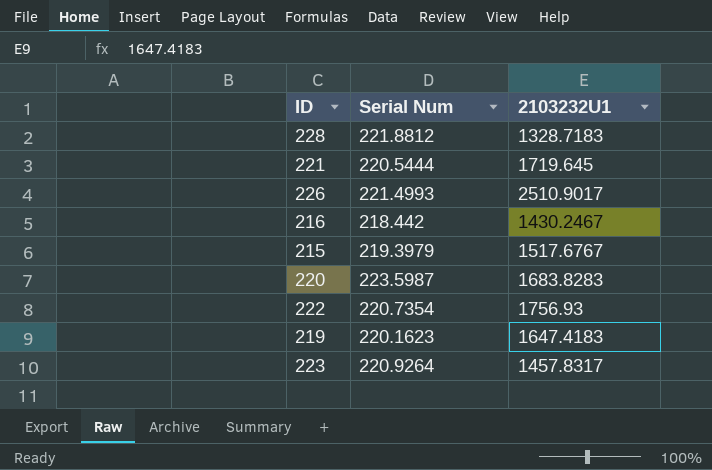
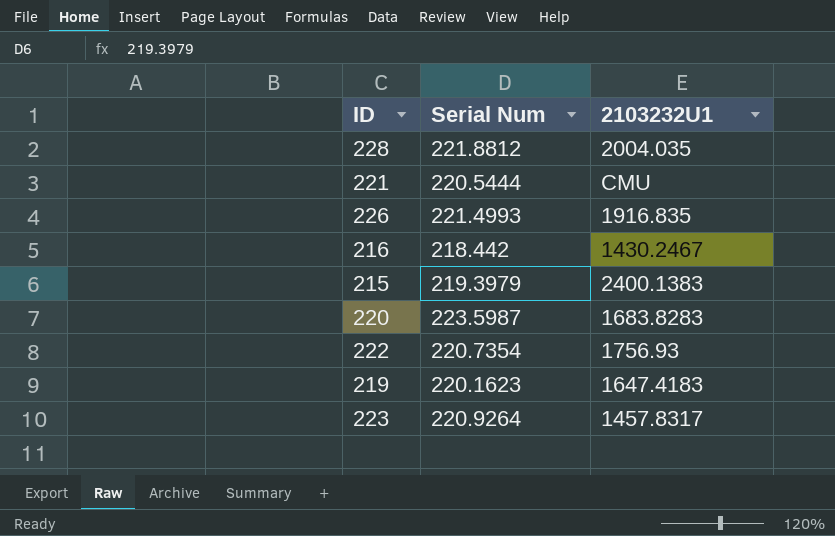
228 | 2103232U1: 1328.7183 -> 2004.035
221 | 2103232U1: 1719.645 -> CMU
226 | 2103232U1: 2510.9017 -> 1916.835
215 | 2103232U1: 1517.6767 -> 2400.1383

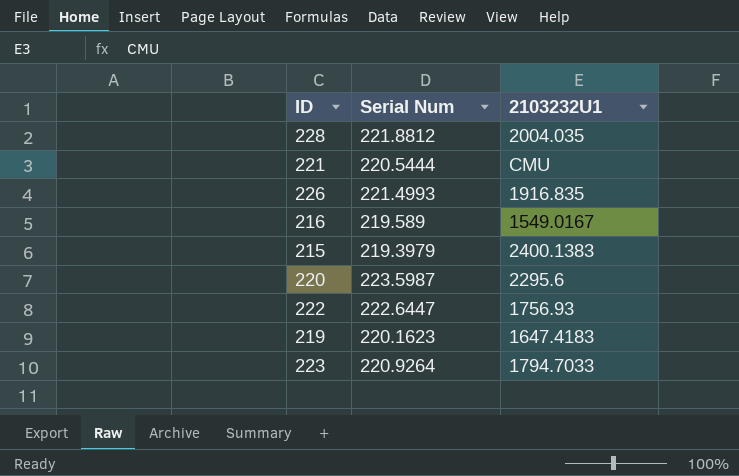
216 | Serial Num: 218.442 -> 219.589
216 | 2103232U1: 1430.2467 -> 1549.0167
220 | 2103232U1: 1683.8283 -> 2295.6
222 | Serial Num: 220.7354 -> 222.6447
223 | 2103232U1: 1457.8317 -> 1794.7033

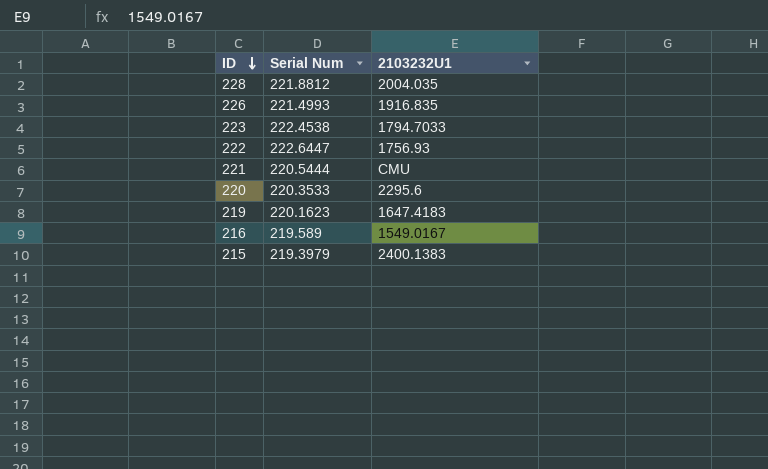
row order: none -> ID descending
223 | Serial Num: 220.9264 -> 222.4538
220 | Serial Num: 223.5987 -> 220.3533

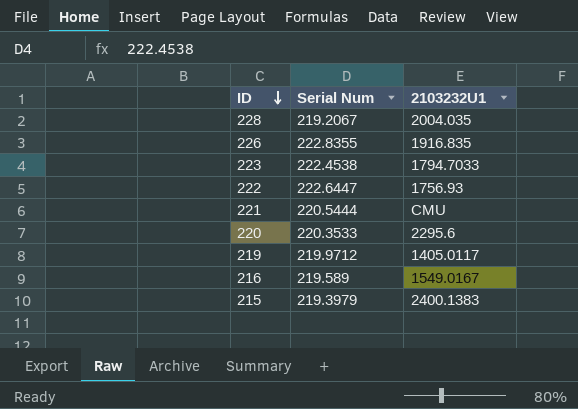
228 | Serial Num: 221.8812 -> 219.2067
226 | Serial Num: 221.4993 -> 222.8355
219 | Serial Num: 220.1623 -> 219.9712
219 | 2103232U1: 1647.4183 -> 1405.0117

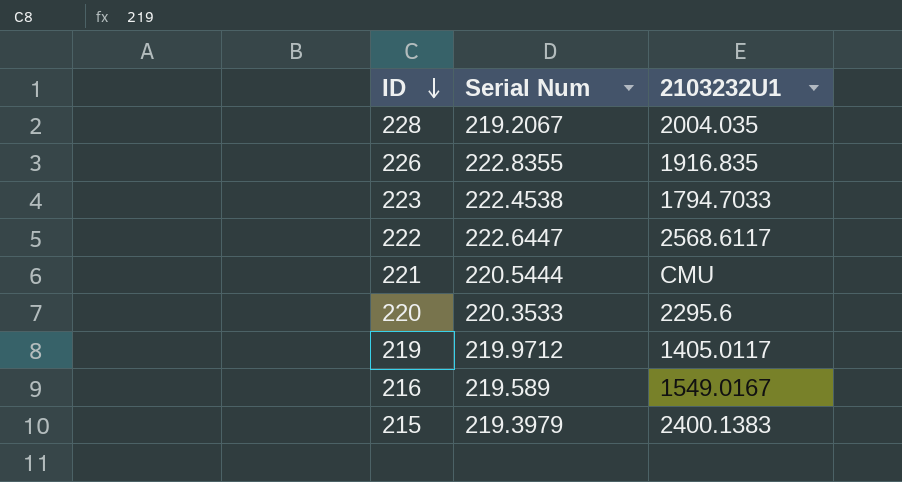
222 | 2103232U1: 1756.93 -> 2568.6117

